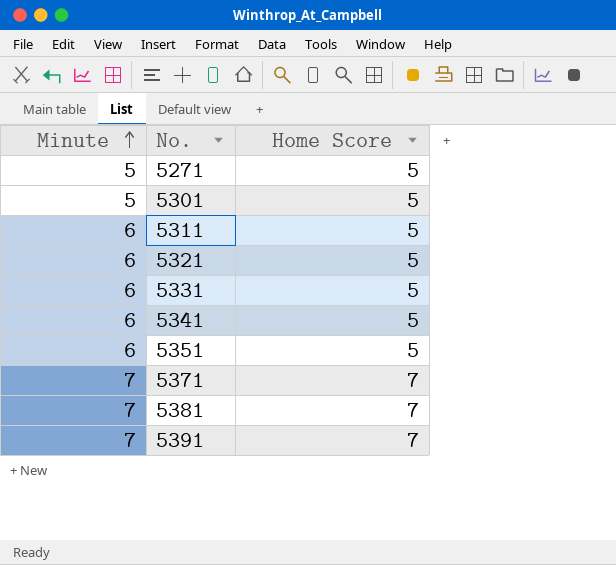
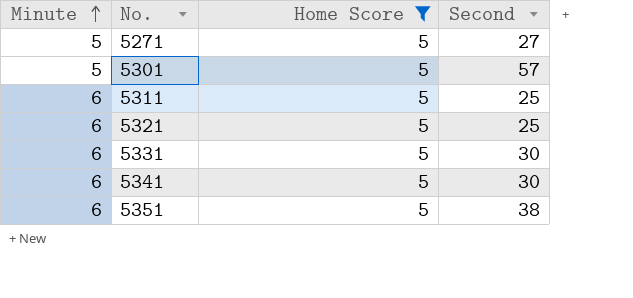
filter: none -> Home Score = 5
column Second | position: none -> 4

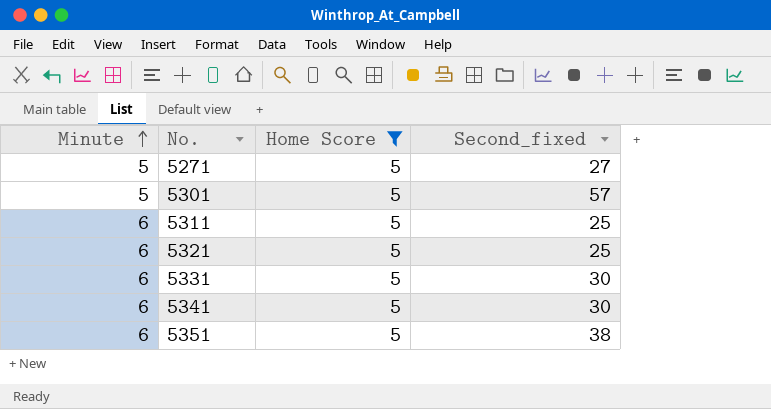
column name: Second -> Second_fixed

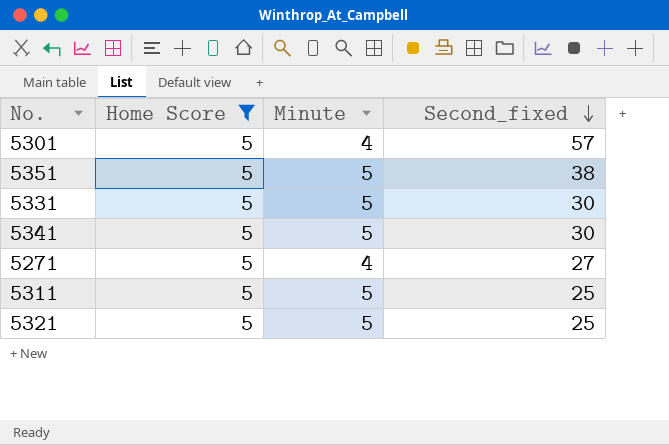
row order: Minute ascending -> Second_fixed descending
column Minute | position: 1 -> 3
5301 | Minute: 5 -> 4
5351 | Minute: 6 -> 5
5331 | Minute: 6 -> 5
5341 | Minute: 6 -> 5
5271 | Minute: 5 -> 4
5311 | Minute: 6 -> 5
5321 | Minute: 6 -> 5

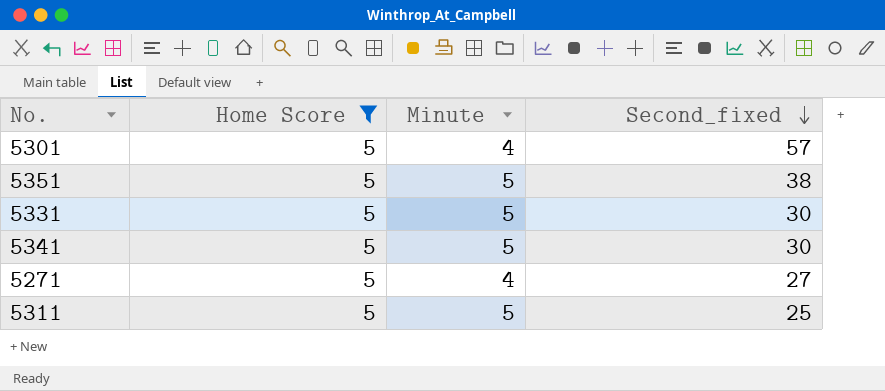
row 5321: 5 | 5 | 25 -> none

